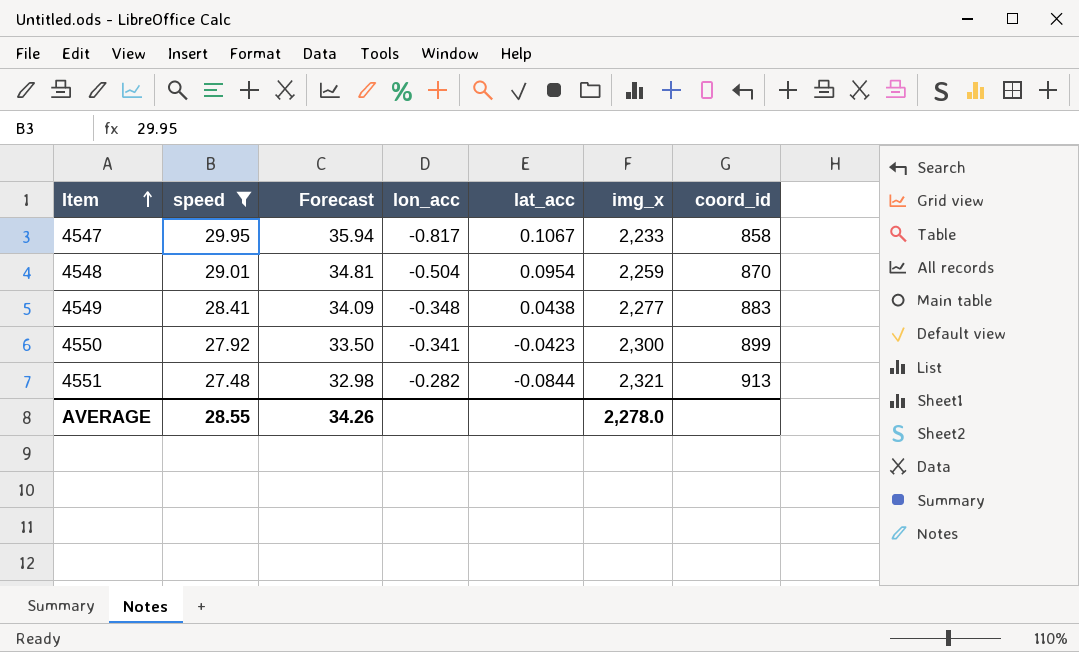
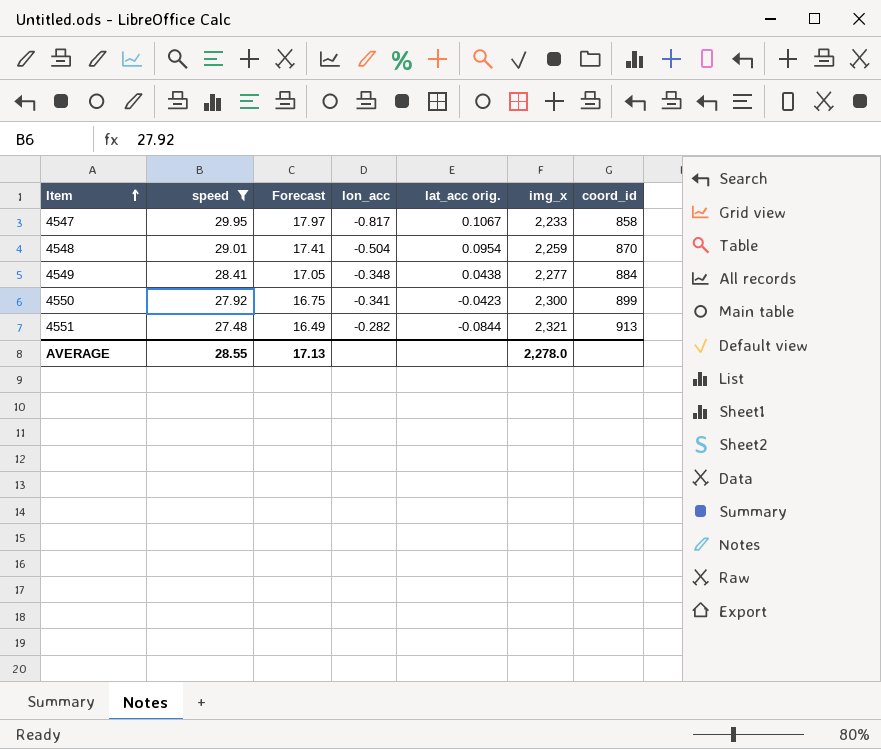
column Forecast | formula: [speed] * 1.2 -> [speed] * 0.6
column name: lat_acc -> lat_acc orig.
4549 | coord_id: 883 -> 884
AVERAGE | Forecast: 34.26 -> 17.13

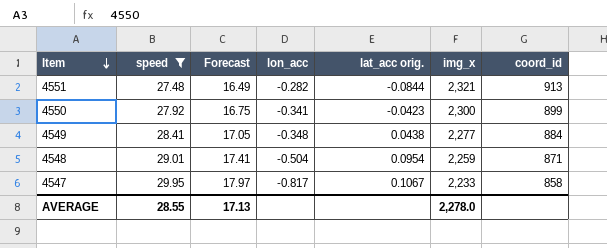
row order: Item ascending -> Item descending
4548 | coord_id: 870 -> 871

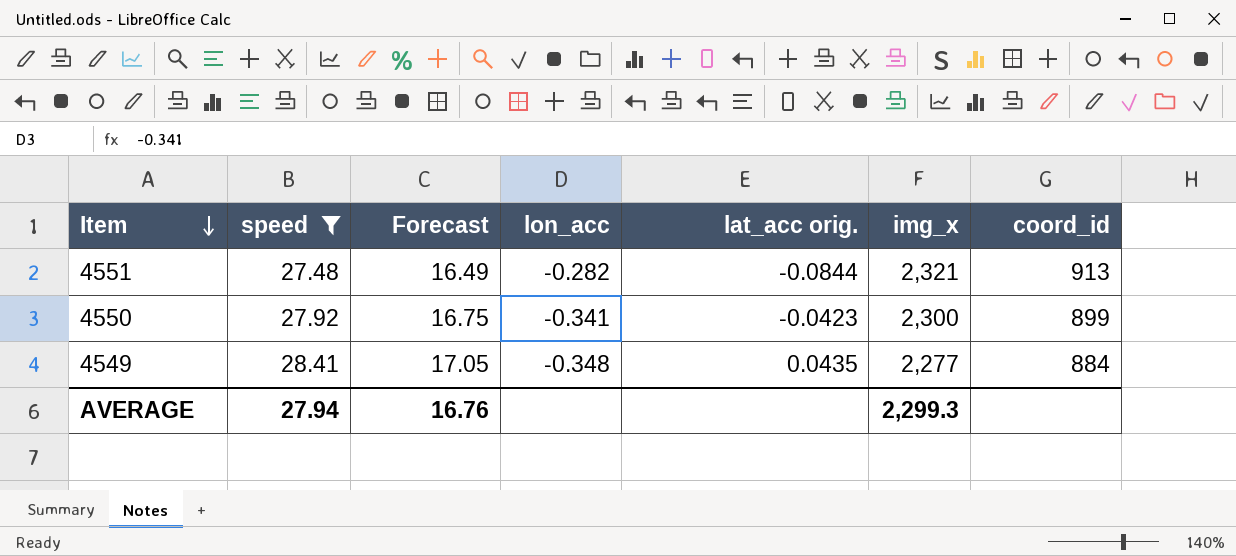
row 4548: 29.01 | 17.41 | -0.504 | 0.0954 | 2,259 | 871 -> none
row 4547: 29.95 | 17.97 | -0.817 | 0.1067 | 2,233 | 858 -> none
4549 | lat_acc orig.: 0.0438 -> 0.0435
AVERAGE | speed: 28.55 -> 27.94
AVERAGE | Forecast: 17.13 -> 16.76
AVERAGE | img_x: 2,278.0 -> 2,299.3

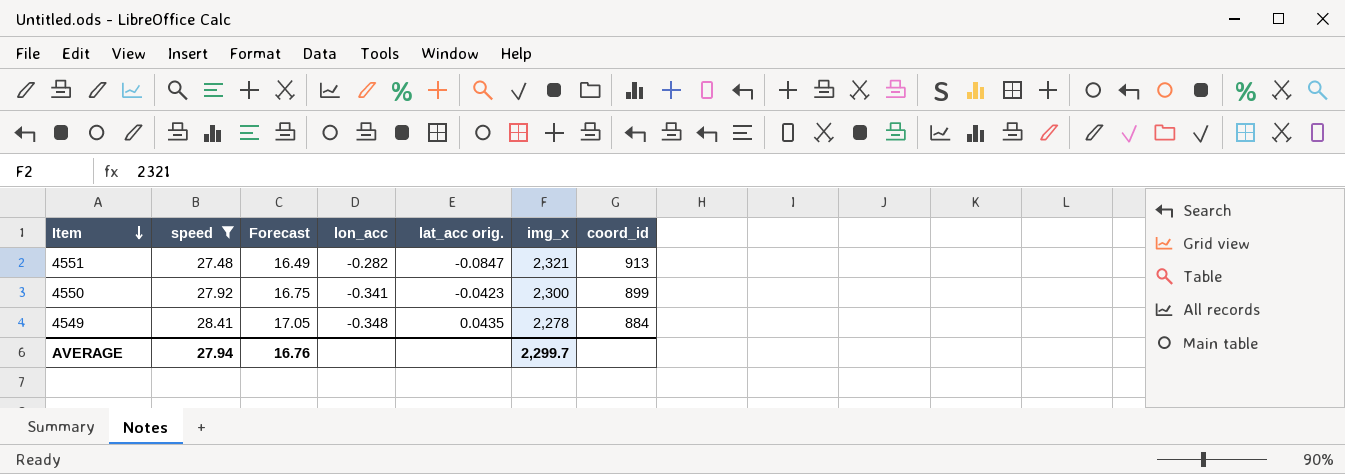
4551 | lat_acc orig.: -0.0844 -> -0.0847
4549 | img_x: 2,277 -> 2,278
AVERAGE | img_x: 2,299.3 -> 2,299.7

